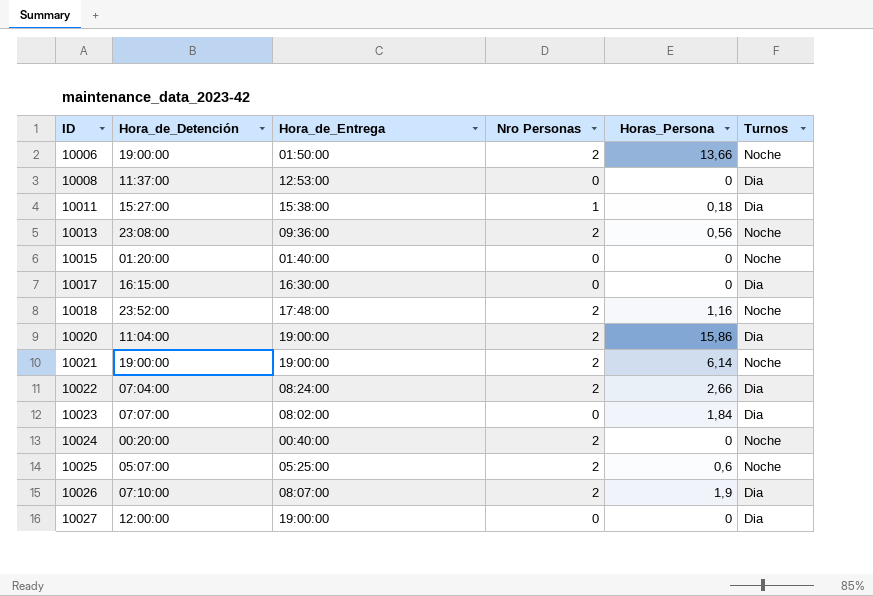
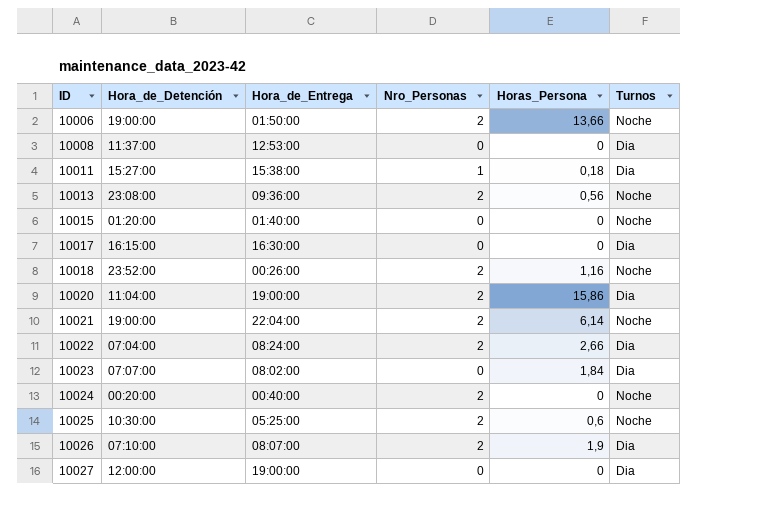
column name: Nro Personas -> Nro_Personas
10018 | Hora_de_Entrega: 17:48:00 -> 00:26:00
10021 | Hora_de_Entrega: 19:00:00 -> 22:04:00
10025 | Hora_de_Detención: 05:07:00 -> 10:30:00

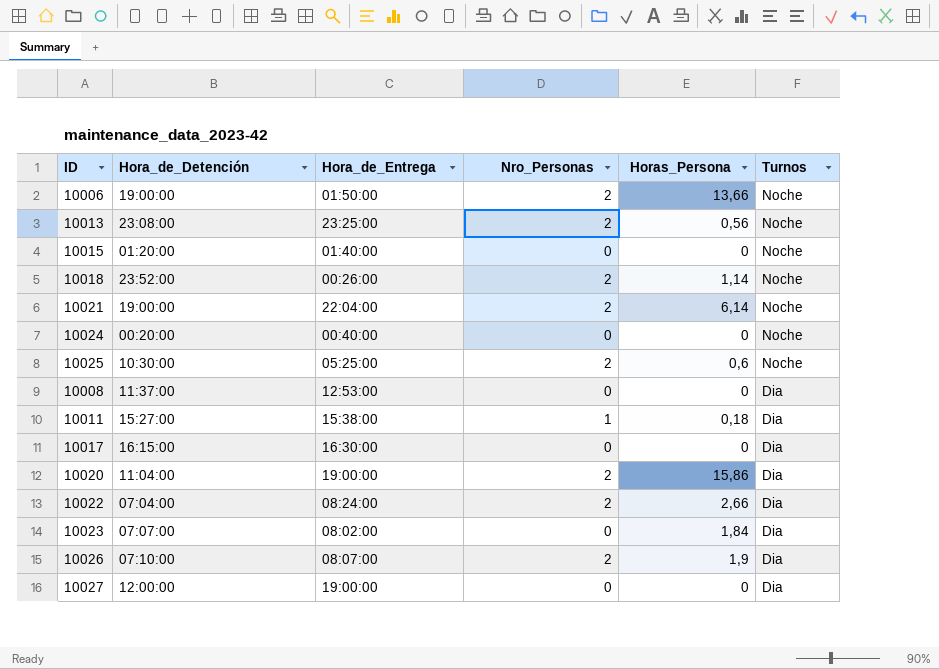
row order: ID ascending -> Turnos descending
10013 | Hora_de_Entrega: 09:36:00 -> 23:25:00
10018 | Horas_Persona: 1,16 -> 1,14
10024 | Nro_Personas: 2 -> 0

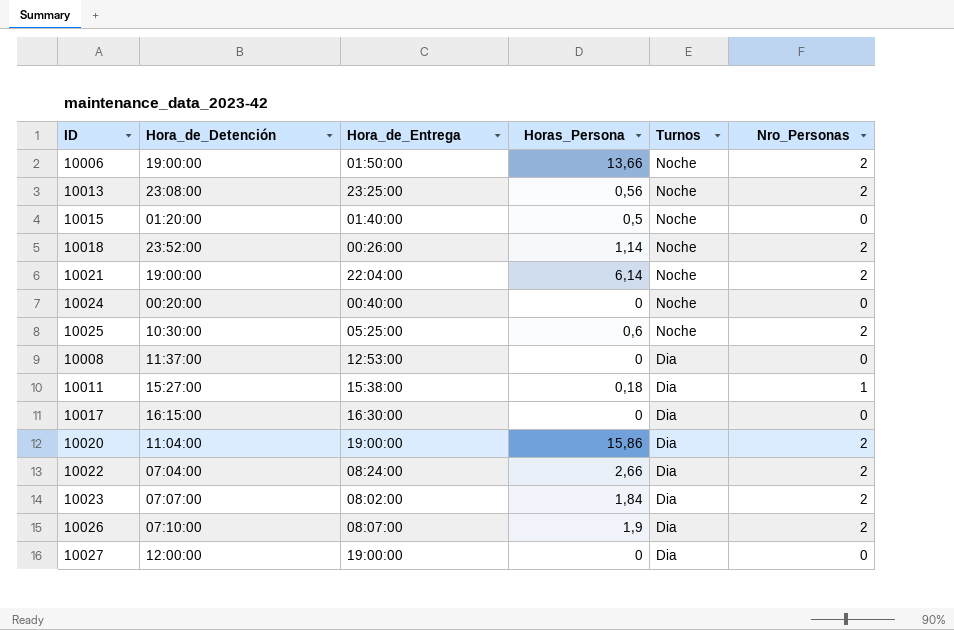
column Nro_Personas | position: 4 -> 6
10015 | Horas_Persona: 0 -> 0,5
10023 | Nro_Personas: 0 -> 2

